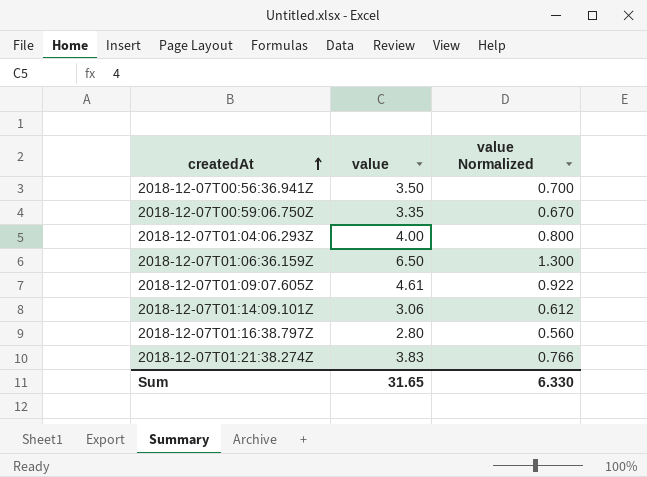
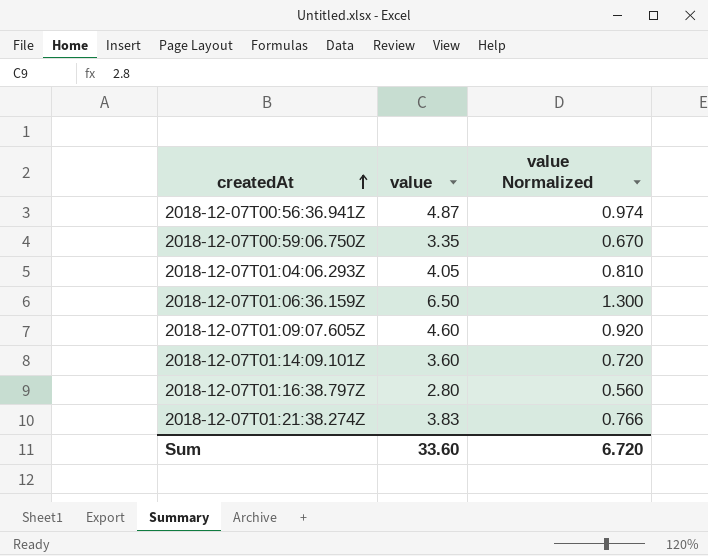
2018-12-07T00:56:36.941Z | value: 3.50 -> 4.87
2018-12-07T00:56:36.941Z | value Normalized: 0.700 -> 0.974
2018-12-07T01:04:06.293Z | value: 4.00 -> 4.05
2018-12-07T01:04:06.293Z | value Normalized: 0.800 -> 0.810
2018-12-07T01:09:07.605Z | value: 4.61 -> 4.60
2018-12-07T01:09:07.605Z | value Normalized: 0.922 -> 0.920
2018-12-07T01:14:09.101Z | value: 3.06 -> 3.60
2018-12-07T01:14:09.101Z | value Normalized: 0.612 -> 0.720
Sum | value: 31.65 -> 33.60
Sum | value Normalized: 6.330 -> 6.720

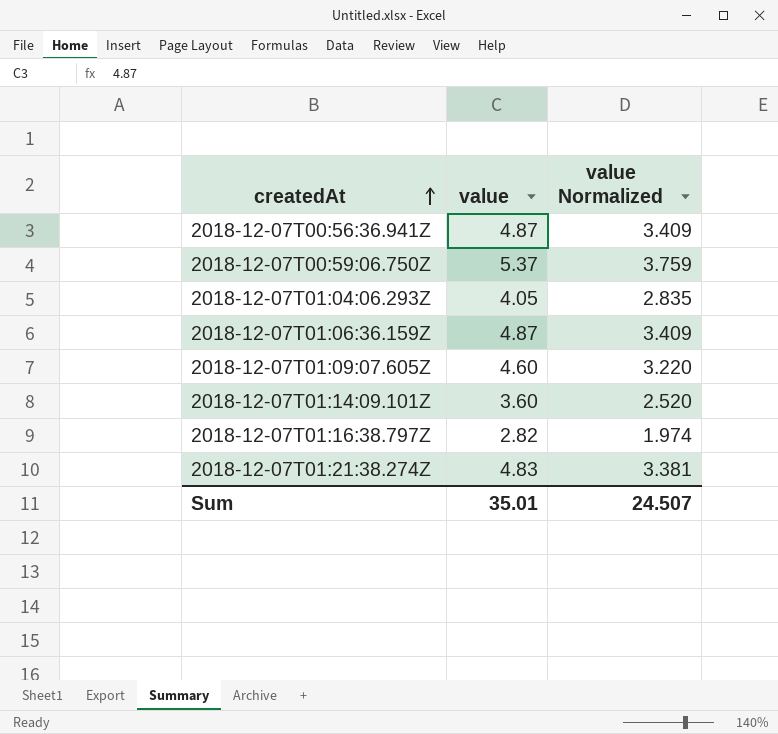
column value Normalized | formula: [value] * 0.2 -> [value] * 0.7
2018-12-07T00:59:06.750Z | value: 3.35 -> 5.37
2018-12-07T01:06:36.159Z | value: 6.50 -> 4.87
2018-12-07T01:16:38.797Z | value: 2.80 -> 2.82
2018-12-07T01:21:38.274Z | value: 3.83 -> 4.83
Sum | value: 33.60 -> 35.01
Sum | value Normalized: 6.720 -> 24.507

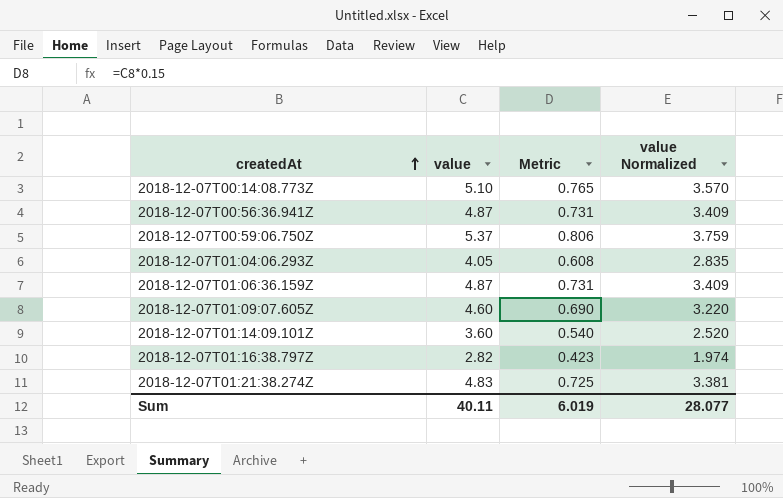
column Metric | formula: none -> [value] * 0.15
row 2018-12-07T00:14:08.773Z: none -> 5.10 | 0.765 | 3.570
Sum | value: 35.01 -> 40.11
Sum | value Normalized: 24.507 -> 28.077

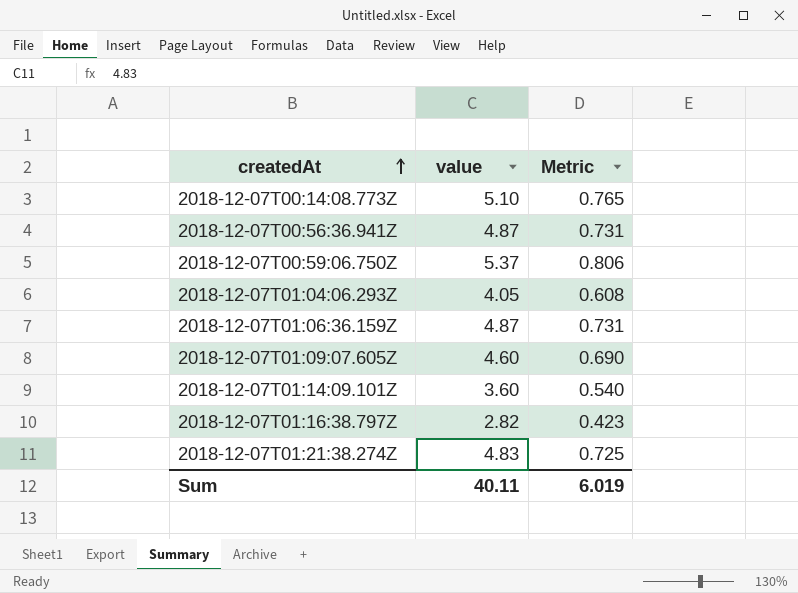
column value Normalized | formula: [value] * 0.7 -> none

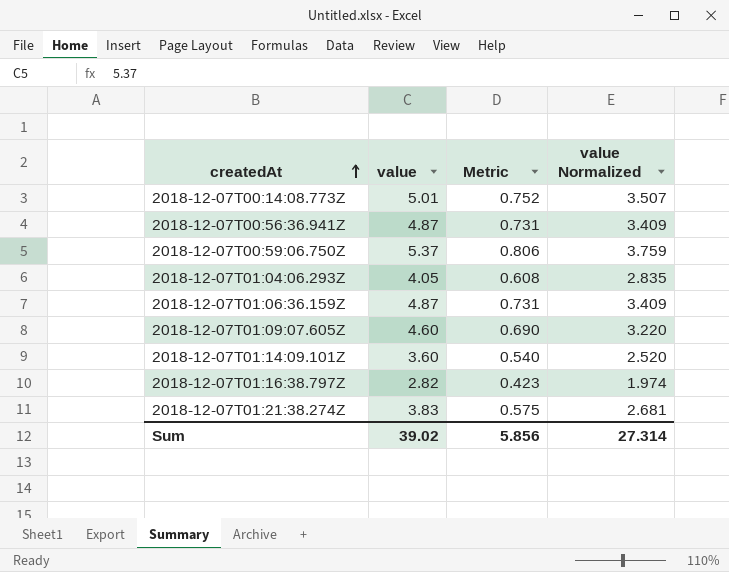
column value Normalized | formula: none -> [value] * 0.7
2018-12-07T00:14:08.773Z | value: 5.10 -> 5.01
2018-12-07T00:14:08.773Z | Metric: 0.765 -> 0.752
2018-12-07T01:21:38.274Z | value: 4.83 -> 3.83
2018-12-07T01:21:38.274Z | Metric: 0.725 -> 0.575
Sum | value: 40.11 -> 39.02
Sum | Metric: 6.019 -> 5.856

